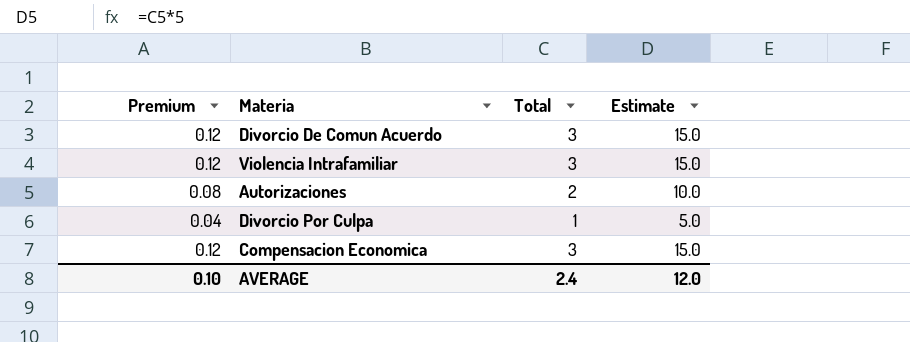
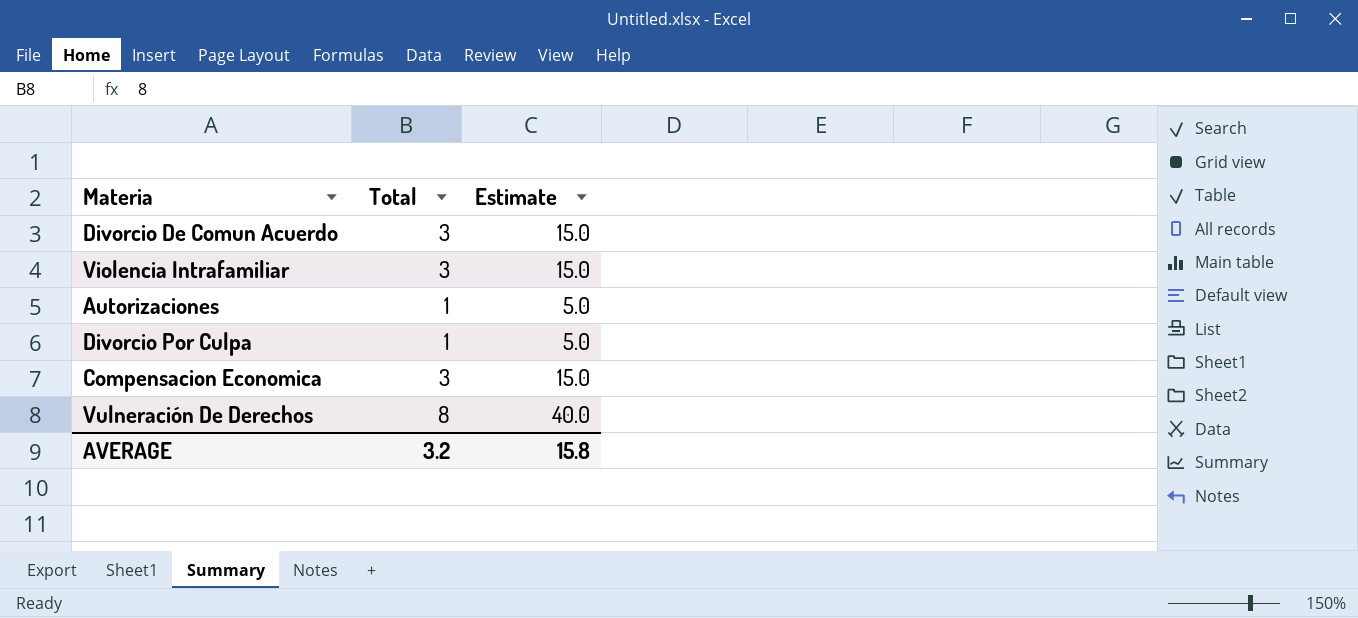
column Premium | formula: [Total] * 0.04 -> none
Autorizaciones | Total: 2 -> 1
Autorizaciones | Estimate: 10.0 -> 5.0
row Vulneración De Derechos: none -> 8 | 40.0
AVERAGE | Total: 2.4 -> 3.2
AVERAGE | Estimate: 12.0 -> 15.8

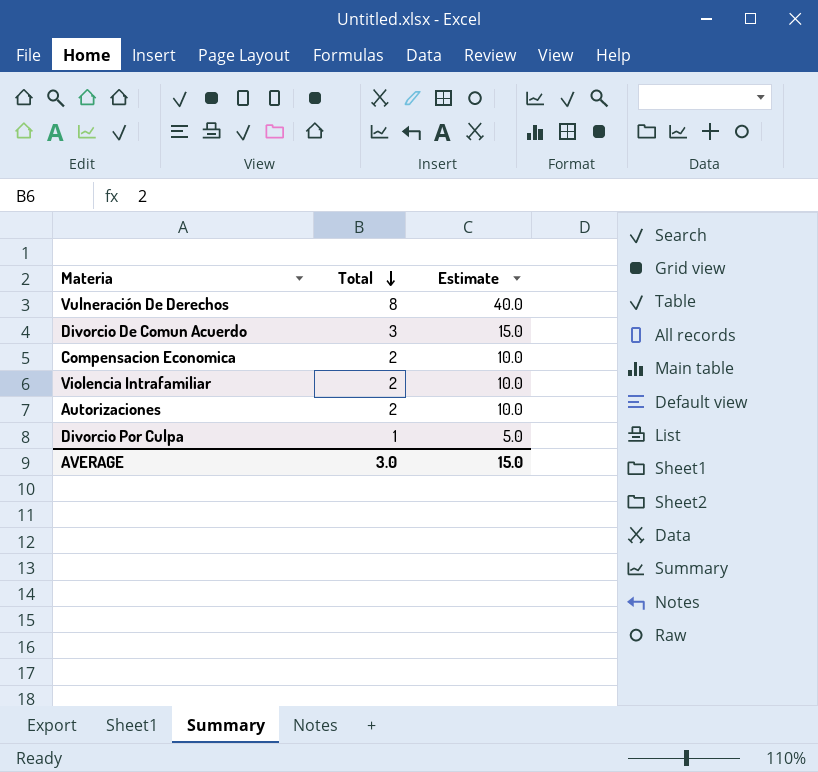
row order: none -> Total descending
Compensacion Economica | Total: 3 -> 2
Compensacion Economica | Estimate: 15.0 -> 10.0
Violencia Intrafamiliar | Total: 3 -> 2
Violencia Intrafamiliar | Estimate: 15.0 -> 10.0
Autorizaciones | Total: 1 -> 2
Autorizaciones | Estimate: 5.0 -> 10.0
AVERAGE | Total: 3.2 -> 3.0
AVERAGE | Estimate: 15.8 -> 15.0

